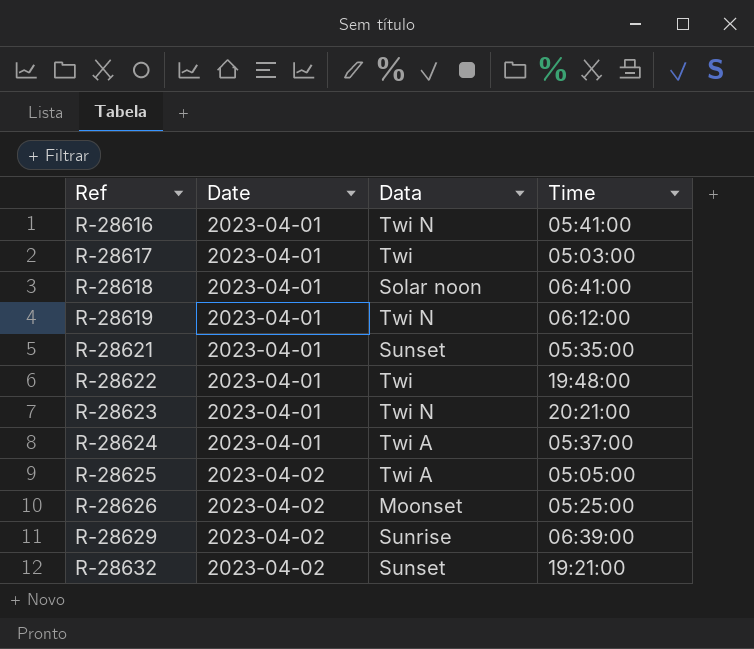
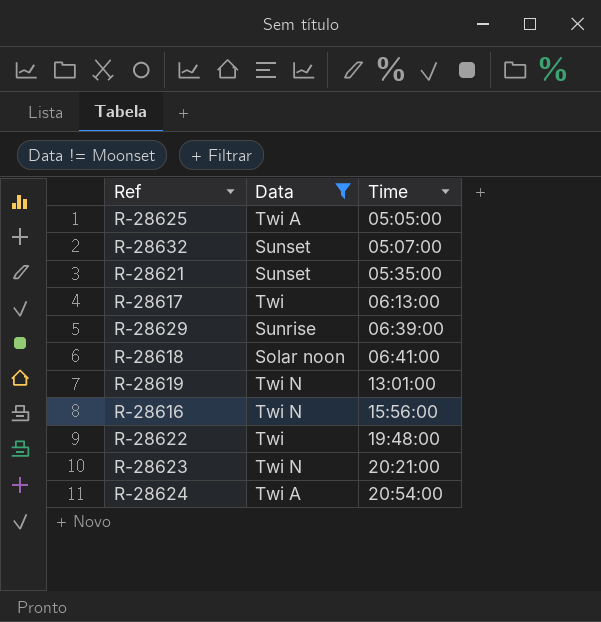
filter: none -> Data != Moonset
row order: Ref ascending -> Time ascending
column Date | position: 2 -> none
R-28632 | Time: 19:21:00 -> 05:07:00
R-28617 | Time: 05:03:00 -> 06:13:00
R-28619 | Time: 06:12:00 -> 13:01:00
R-28616 | Time: 05:41:00 -> 15:56:00
R-28624 | Time: 05:37:00 -> 20:54:00

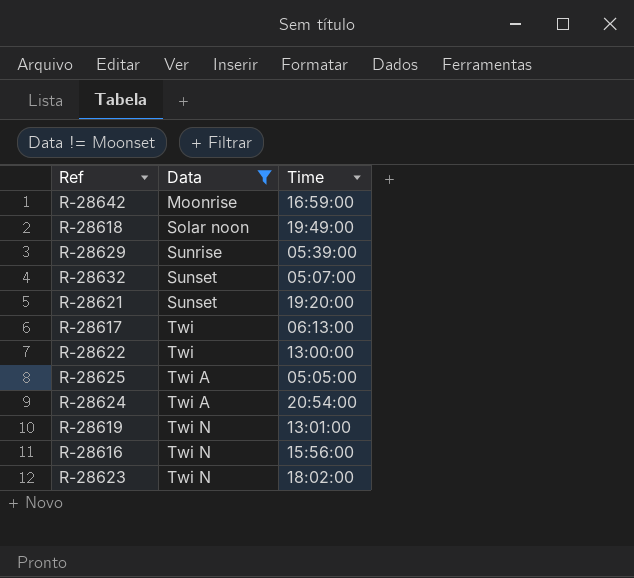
row order: Time ascending -> Data ascending
row R-28642: none -> Moonrise | 16:59:00
R-28618 | Time: 06:41:00 -> 19:49:00
R-28629 | Time: 06:39:00 -> 05:39:00
R-28621 | Time: 05:35:00 -> 19:20:00
R-28622 | Time: 19:48:00 -> 13:00:00
R-28623 | Time: 20:21:00 -> 18:02:00

